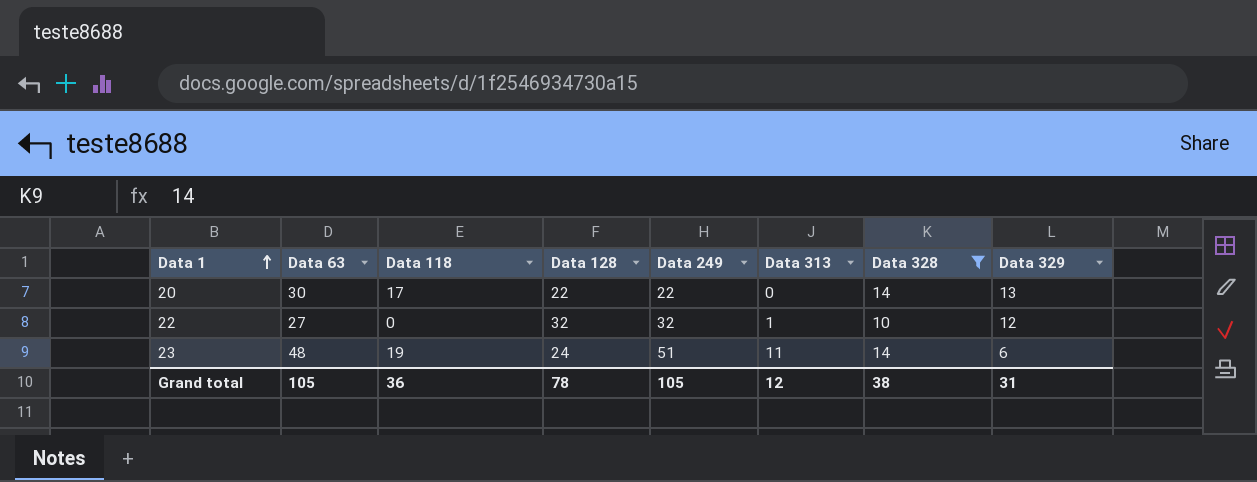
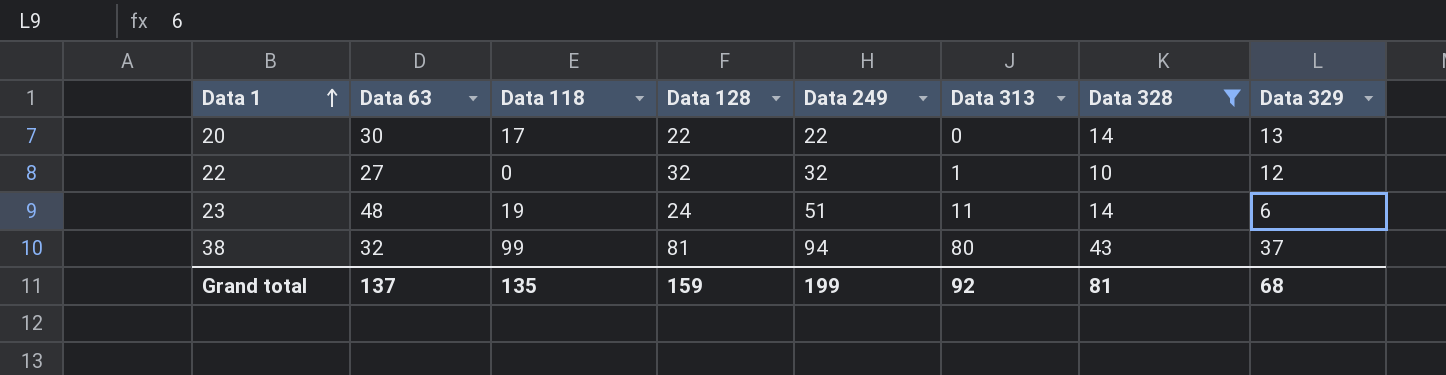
row 38: none -> 32 | 99 | 81 | 94 | 80 | 43 | 37
Grand total | Data 63: 105 -> 137
Grand total | Data 118: 36 -> 135
Grand total | Data 128: 78 -> 159
Grand total | Data 249: 105 -> 199
Grand total | Data 313: 12 -> 92
Grand total | Data 328: 38 -> 81
Grand total | Data 329: 31 -> 68

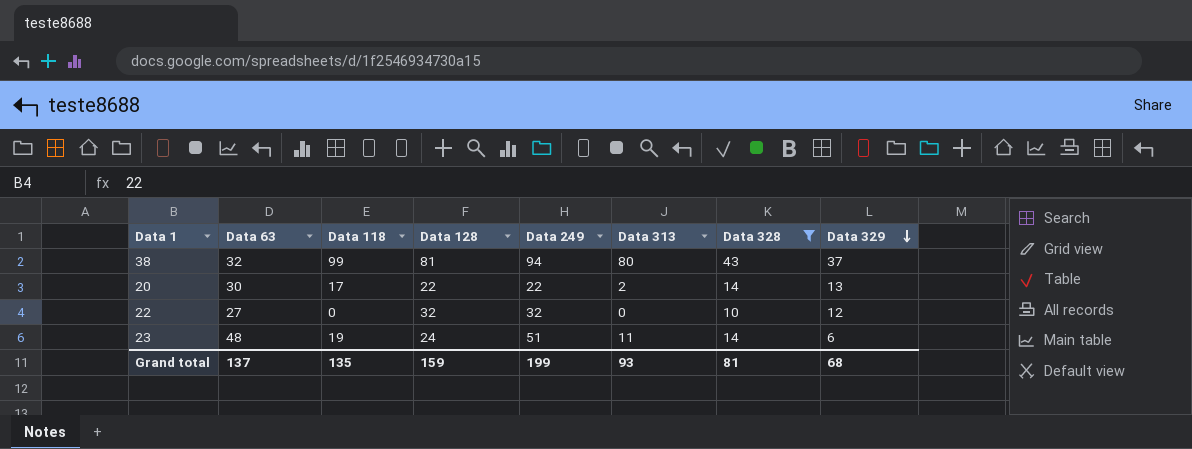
row order: Data 1 ascending -> Data 329 descending
20 | Data 313: 0 -> 2
22 | Data 313: 1 -> 0
Grand total | Data 313: 92 -> 93

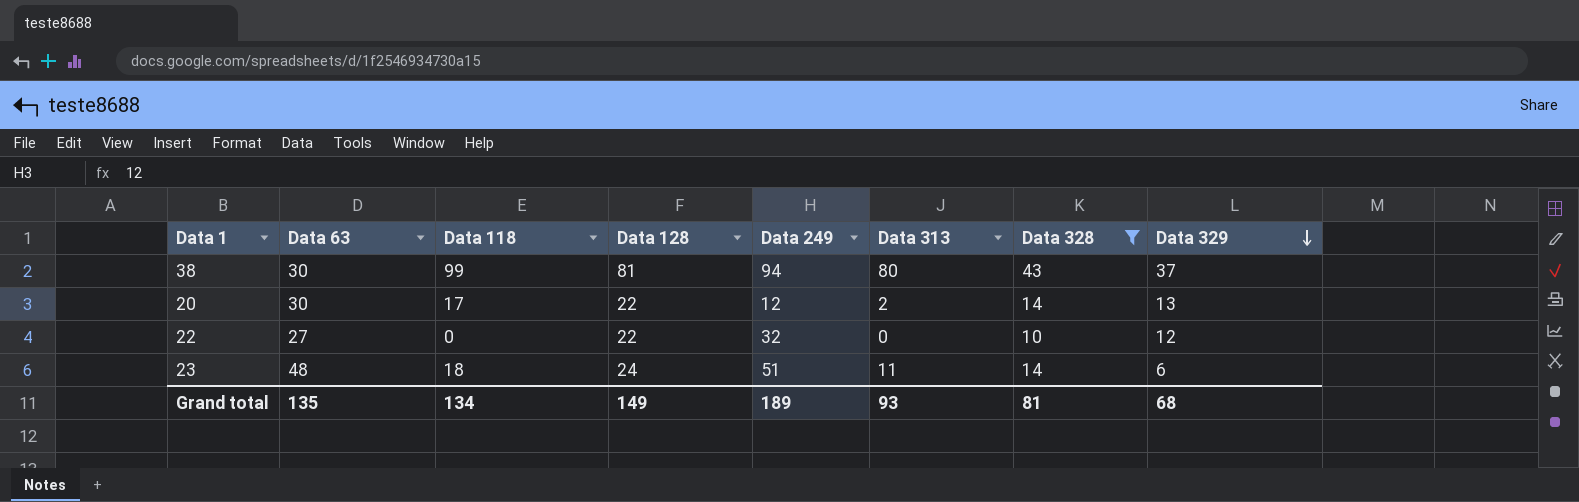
38 | Data 63: 32 -> 30
20 | Data 249: 22 -> 12
22 | Data 128: 32 -> 22
23 | Data 118: 19 -> 18
Grand total | Data 63: 137 -> 135
Grand total | Data 118: 135 -> 134
Grand total | Data 128: 159 -> 149
Grand total | Data 249: 199 -> 189

